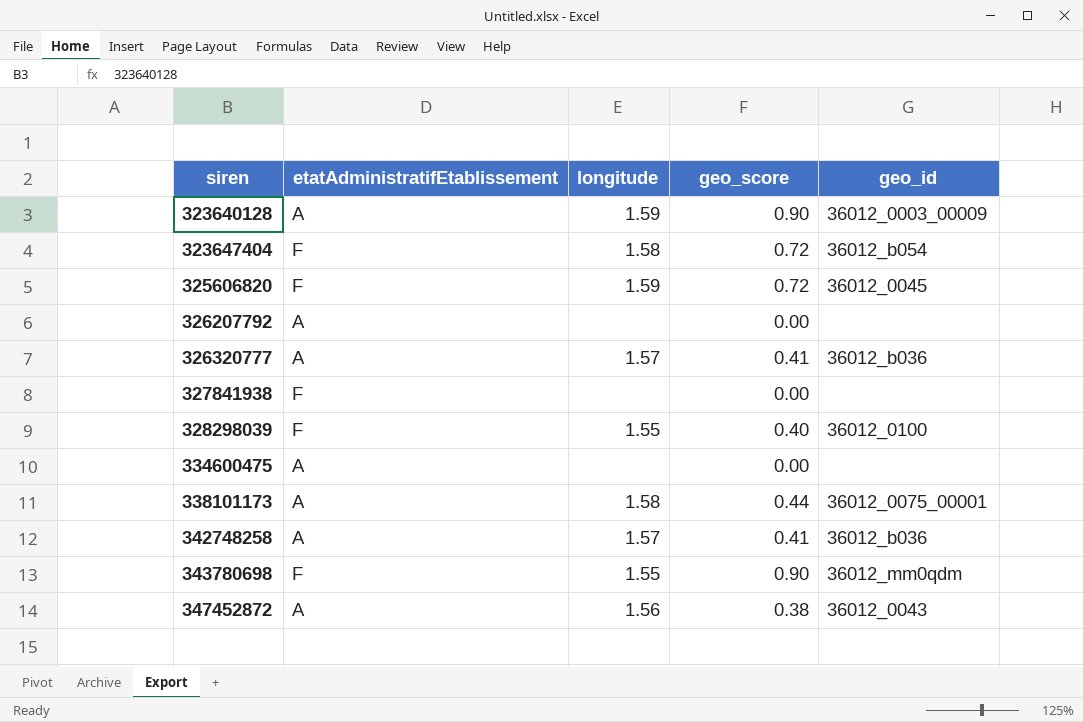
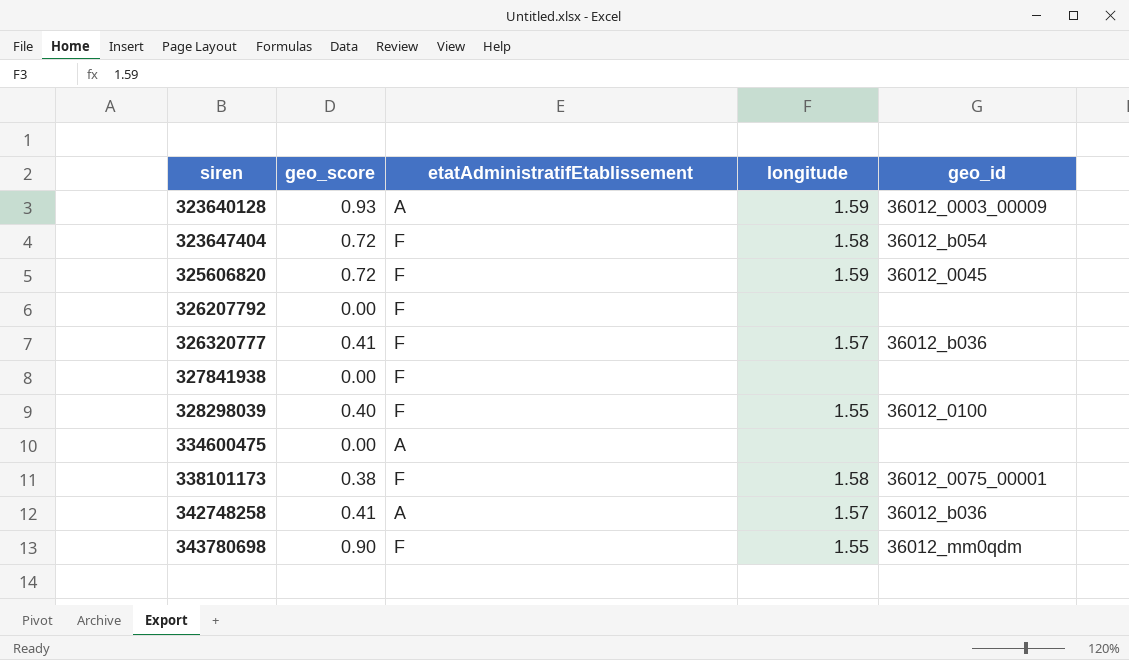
column geo_score | position: 4 -> 2
row 347452872: A | 1.56 | 0.38 | 36012_0043 -> none
323640128 | geo_score: 0.90 -> 0.93
326207792 | etatAdministratifEtablissement: A -> F
326320777 | etatAdministratifEtablissement: A -> F
338101173 | geo_score: 0.44 -> 0.38
338101173 | etatAdministratifEtablissement: A -> F

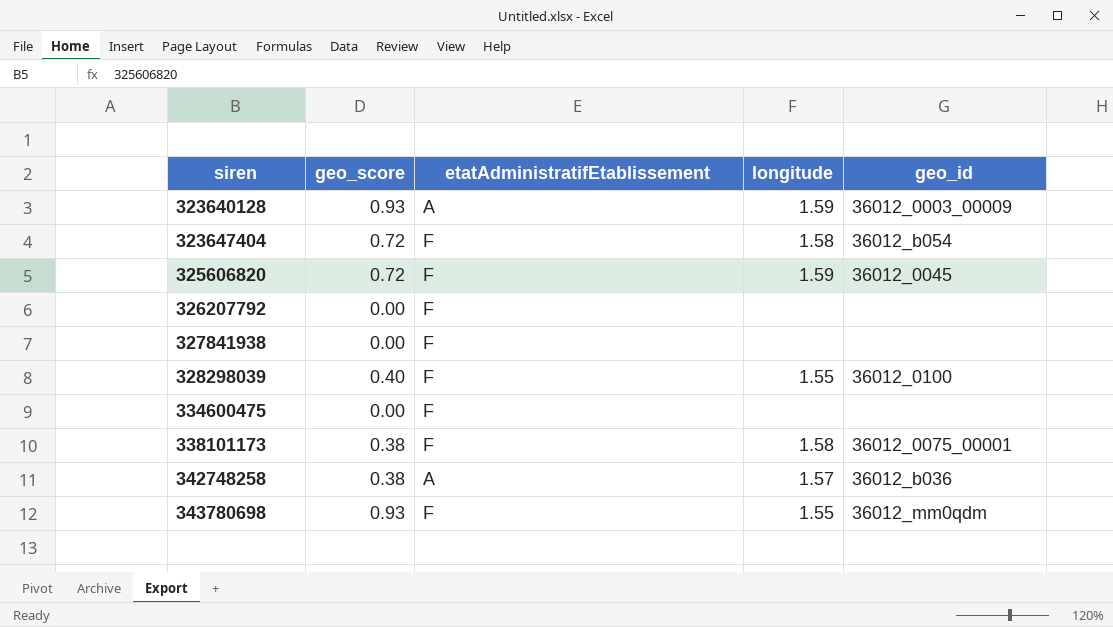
row 326320777: 0.41 | F | 1.57 | 36012_b036 -> none
334600475 | etatAdministratifEtablissement: A -> F
342748258 | geo_score: 0.41 -> 0.38
343780698 | geo_score: 0.90 -> 0.93

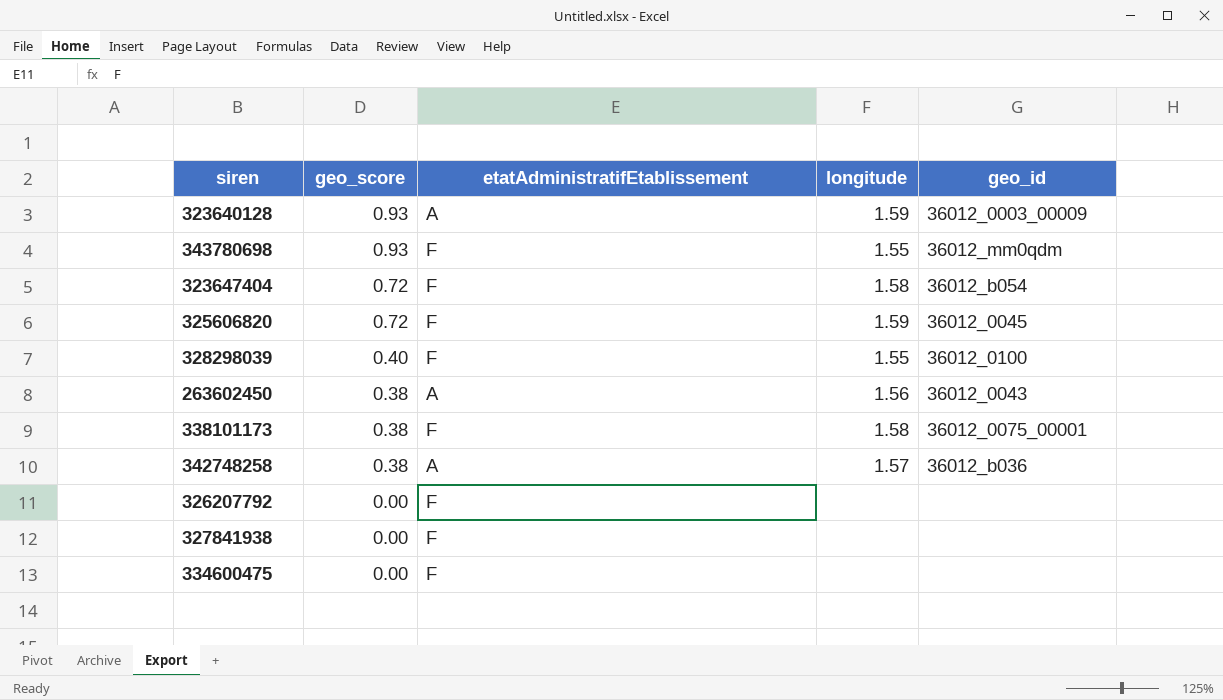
row order: siren ascending -> geo_score descending
row 263602450: none -> 0.38 | A | 1.56 | 36012_0043

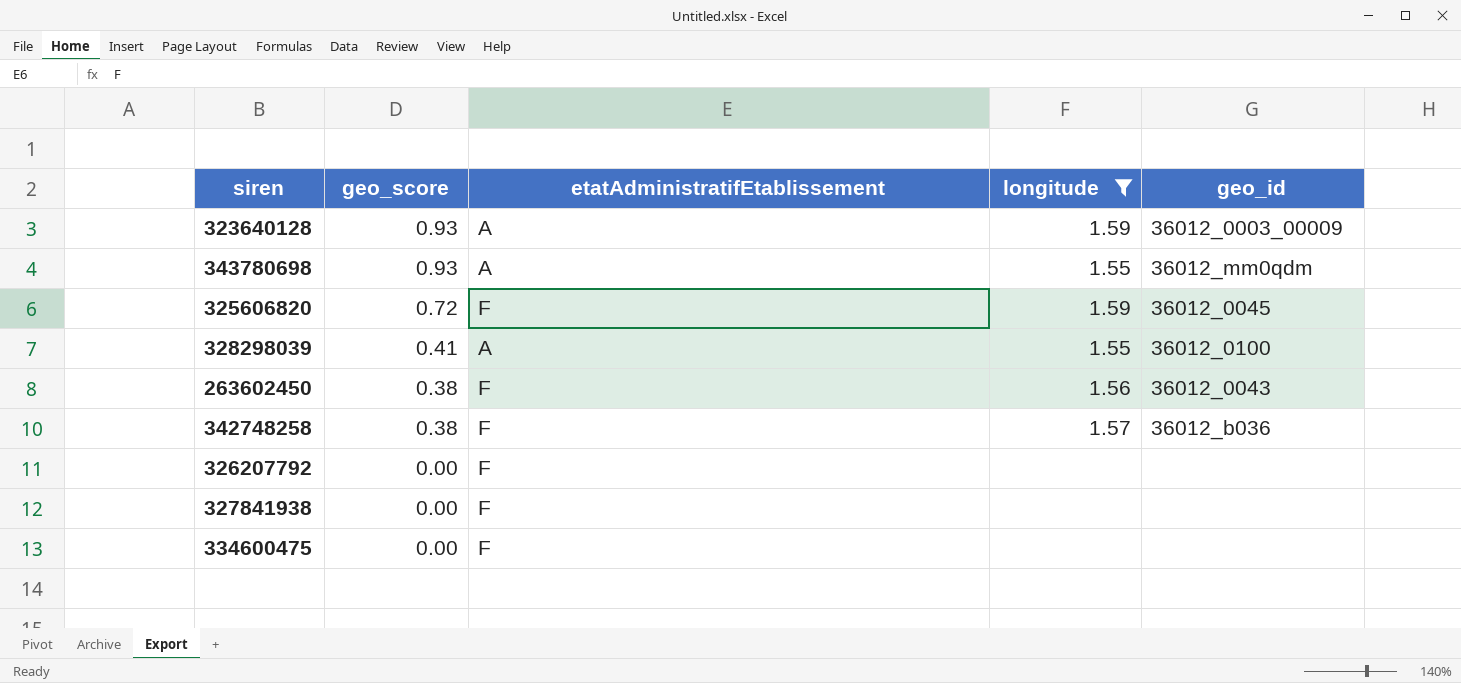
filter: none -> longitude != 1.58
343780698 | etatAdministratifEtablissement: F -> A
328298039 | geo_score: 0.40 -> 0.41
328298039 | etatAdministratifEtablissement: F -> A
263602450 | etatAdministratifEtablissement: A -> F
342748258 | etatAdministratifEtablissement: A -> F

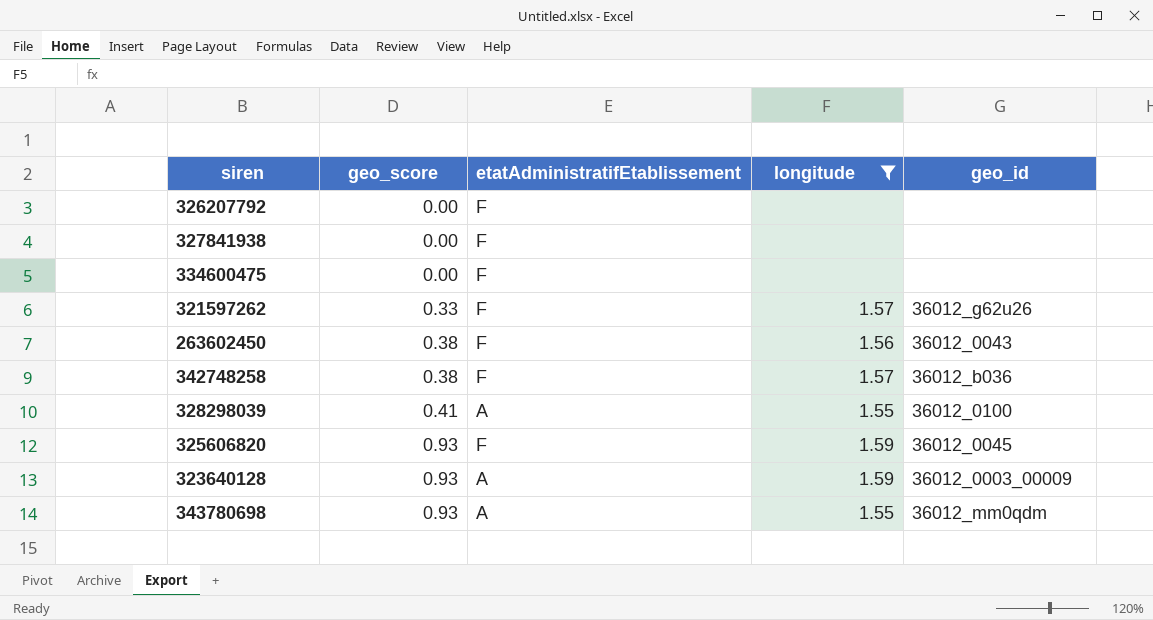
row order: geo_score descending -> geo_score ascending
row 321597262: none -> 0.33 | F | 1.57 | 36012_g62u26
325606820 | geo_score: 0.72 -> 0.93

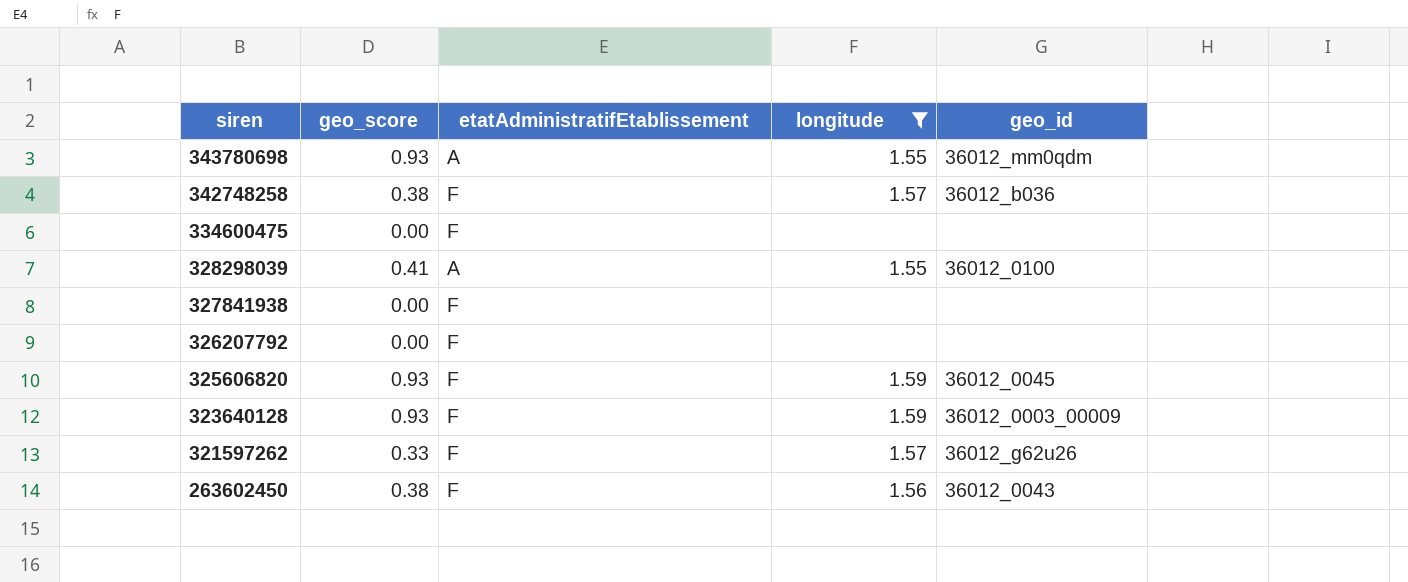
row order: geo_score ascending -> siren descending
323640128 | etatAdministratifEtablissement: A -> F

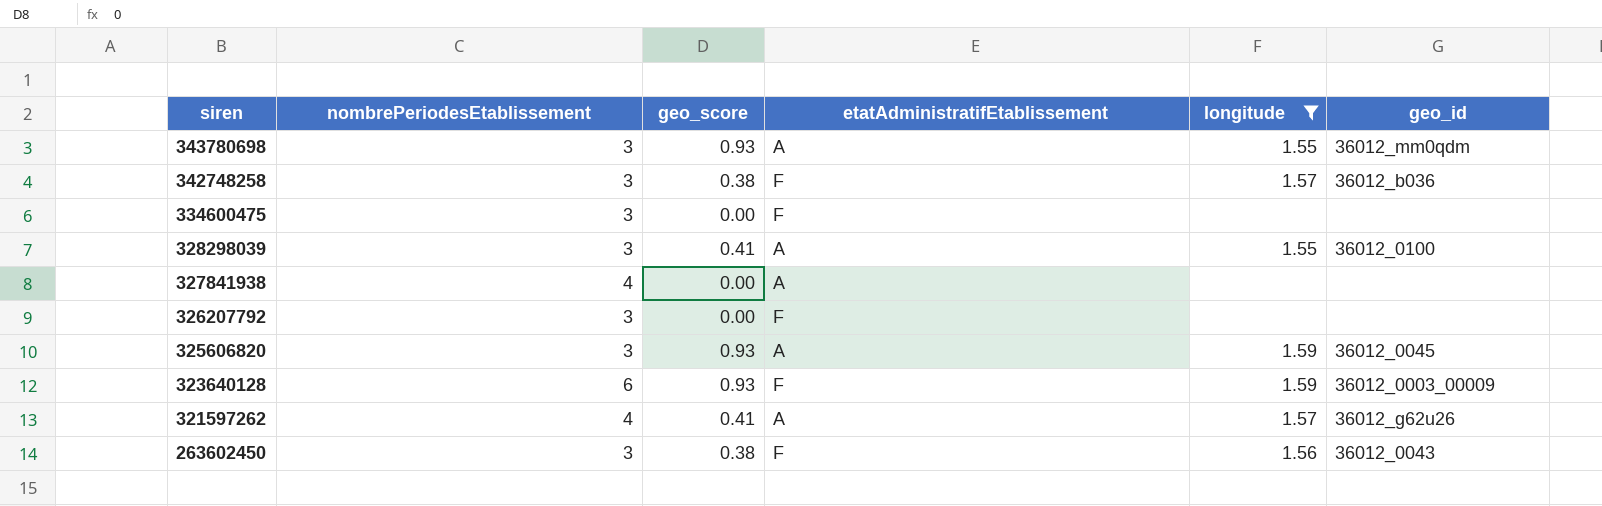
column nombrePeriodesEtablissement | position: none -> 2
327841938 | etatAdministratifEtablissement: F -> A
325606820 | etatAdministratifEtablissement: F -> A
321597262 | geo_score: 0.33 -> 0.41
321597262 | etatAdministratifEtablissement: F -> A

